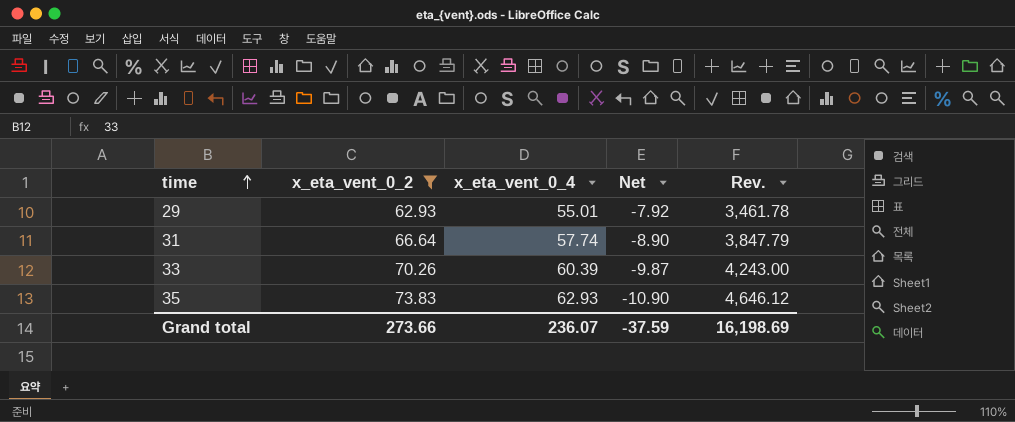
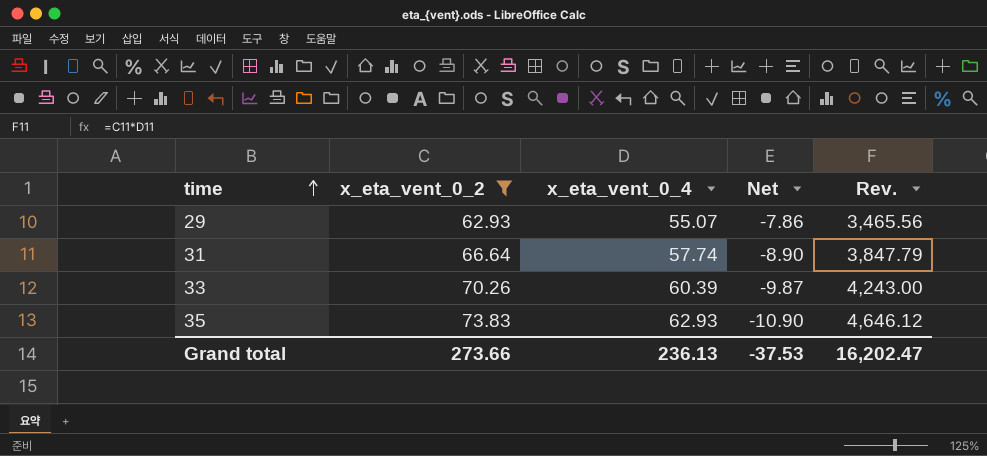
29 | x_eta_vent_0_4: 55.01 -> 55.07
29 | Net: -7.92 -> -7.86
29 | Rev.: 3,461.78 -> 3,465.56
Grand total | x_eta_vent_0_4: 236.07 -> 236.13
Grand total | Net: -37.59 -> -37.53
Grand total | Rev.: 16,198.69 -> 16,202.47

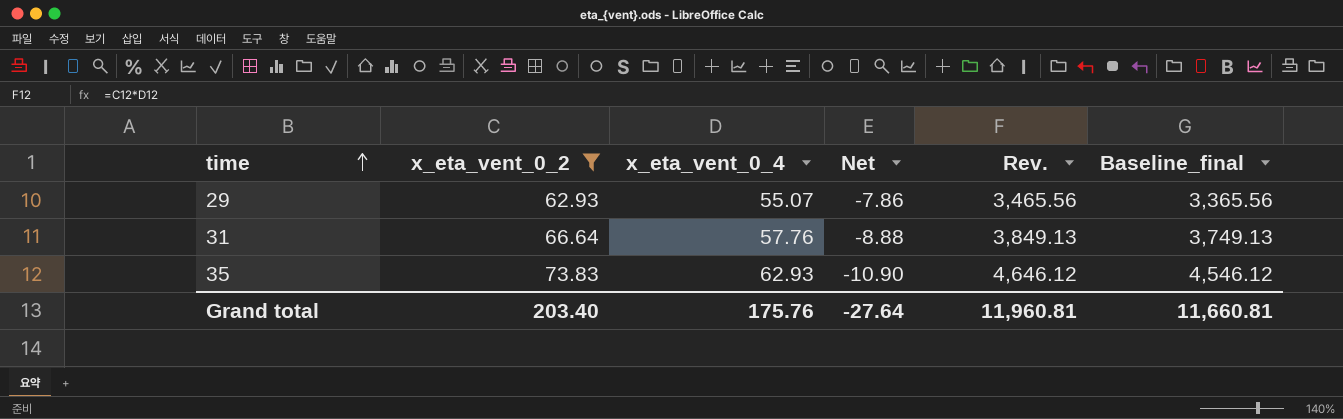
column Baseline_final | formula: none -> [Rev.] - 100
row 33: 70.26 | 60.39 | -9.87 | 4,243.00 -> none
31 | x_eta_vent_0_4: 57.74 -> 57.76
31 | Net: -8.90 -> -8.88
31 | Rev.: 3,847.79 -> 3,849.13
Grand total | x_eta_vent_0_2: 273.66 -> 203.40
Grand total | x_eta_vent_0_4: 236.13 -> 175.76
Grand total | Net: -37.53 -> -27.64
Grand total | Rev.: 16,202.47 -> 11,960.81

